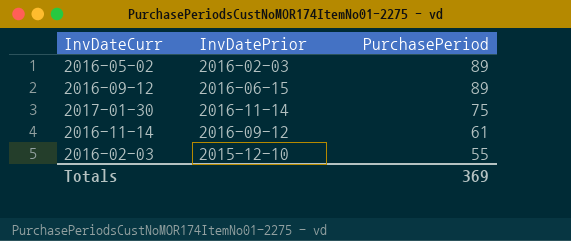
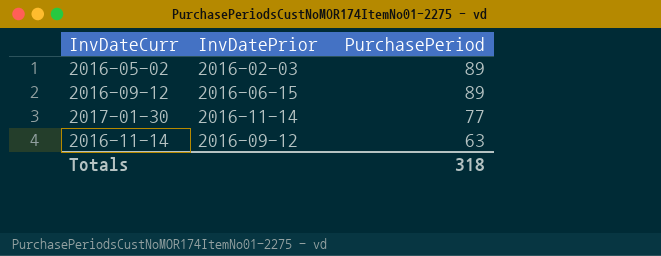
row 2016-02-03: 2015-12-10 | 55 -> none
2017-01-30 | PurchasePeriod: 75 -> 77
2016-11-14 | PurchasePeriod: 61 -> 63
Totals | PurchasePeriod: 369 -> 318

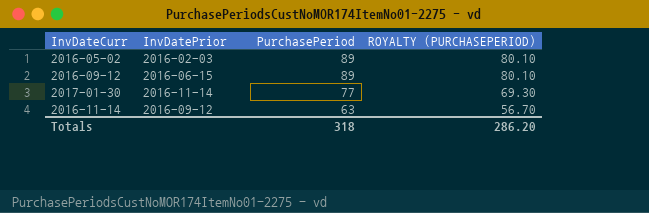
column ROYALTY (PURCHASEPERIOD) | formula: none -> [PurchasePeriod] * 0.9

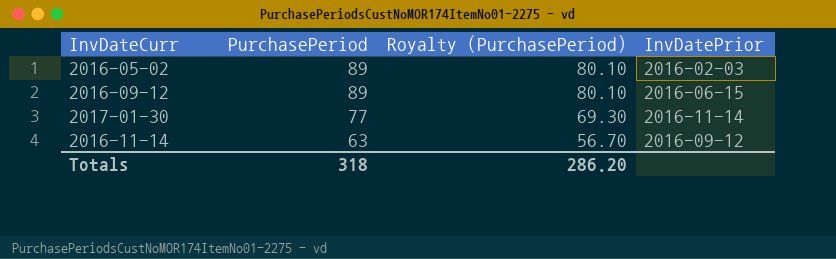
column name: ROYALTY (PURCHASEPERIOD) -> Royalty (PurchasePeriod)
column InvDatePrior | position: 2 -> 4

